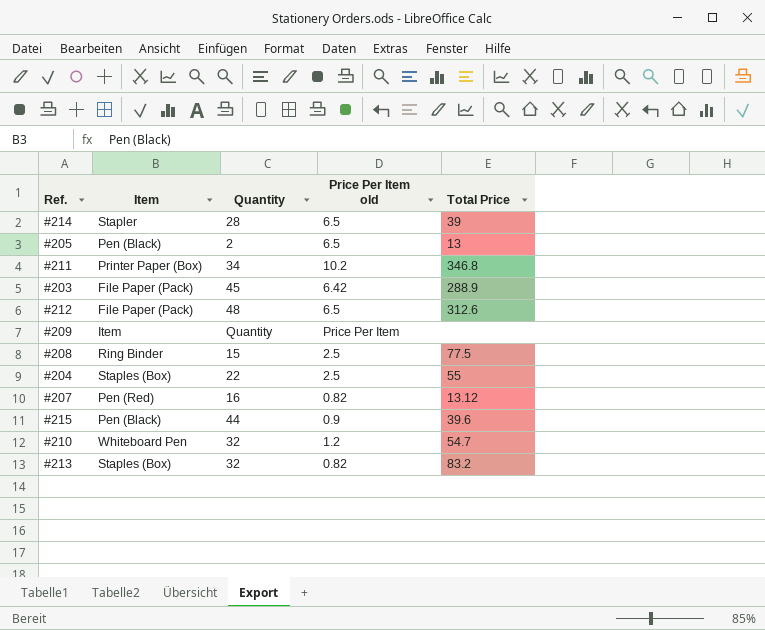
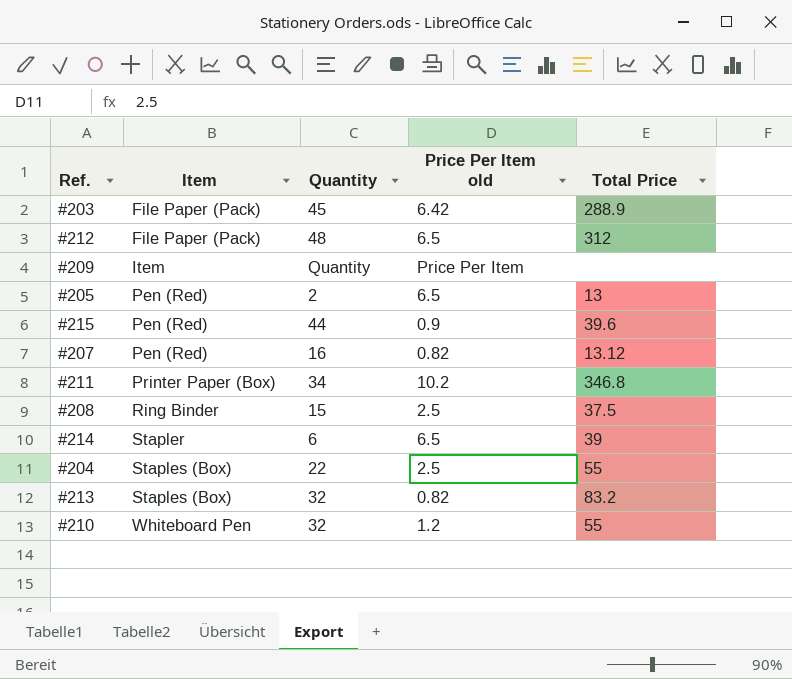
row order: none -> Item ascending
#212 | Total Price: 312.6 -> 312
#205 | Item: Pen (Black) -> Pen (Red)
#215 | Item: Pen (Black) -> Pen (Red)
#208 | Total Price: 77.5 -> 37.5
#214 | Quantity: 28 -> 6
#210 | Total Price: 54.7 -> 55

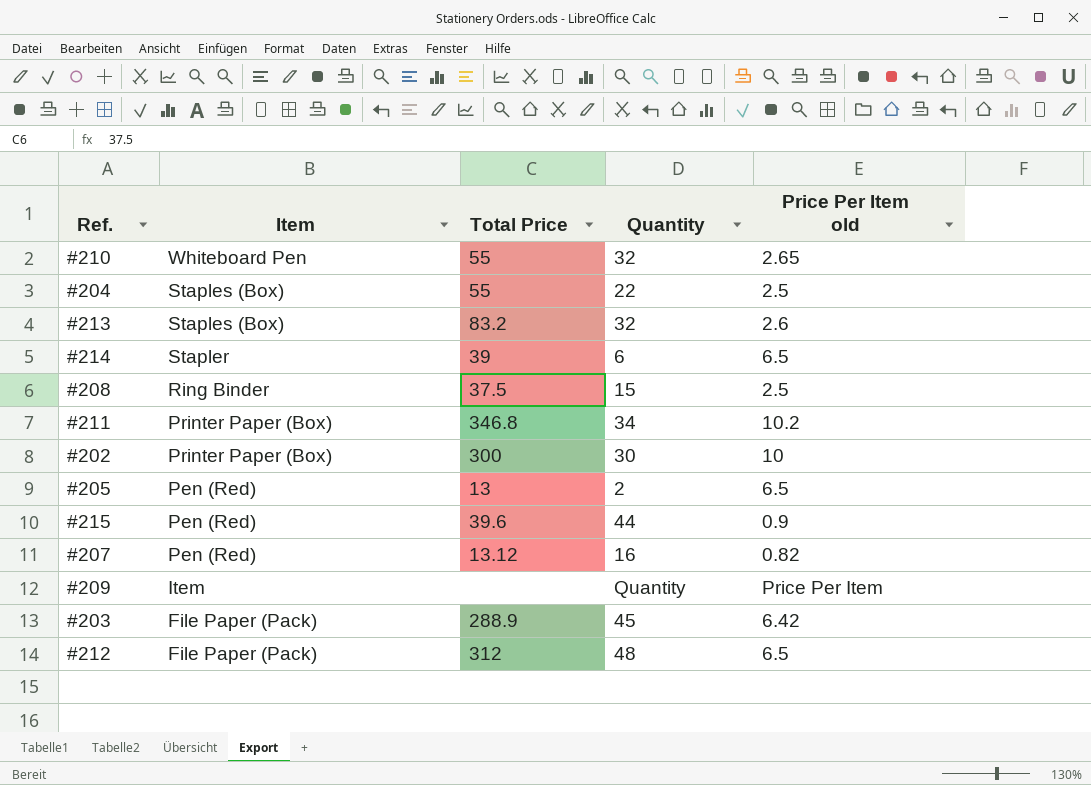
row order: Item ascending -> Item descending
column Total Price | position: 5 -> 3
#210 | Price Per Item old: 1.2 -> 2.65
#213 | Price Per Item old: 0.82 -> 2.6
row #202: none -> Printer Paper (Box) | 300 | 30 | 10

